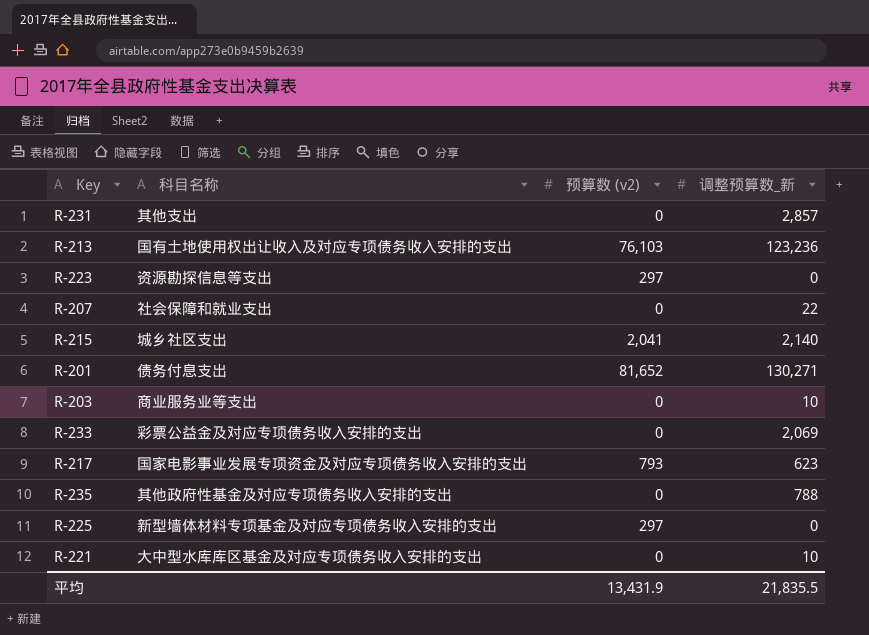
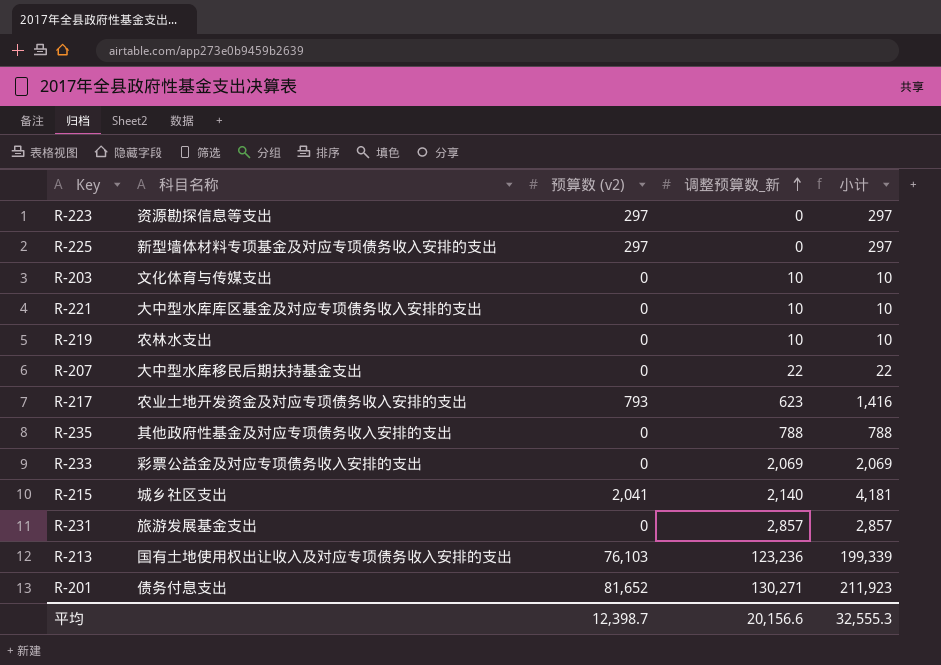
row order: none -> 调整预算数_新 ascending
column 小计 | formula: none -> [预算数 (v2)] + [调整预算数_新]
R-203 | 科目名称: 商业服务业等支出 -> 文化体育与传媒支出
row R-219: none -> 农林水支出 | 0 | 10 | 10
R-207 | 科目名称: 社会保障和就业支出 -> 大中型水库移民后期扶持基金支出
R-217 | 科目名称: 国家电影事业发展专项资金及对应专项债务收入安排的支出 -> 农业土地开发资金及对应专项债务收入安排的支出
R-231 | 科目名称: 其他支出 -> 旅游发展基金支出
平均 | 预算数 (v2): 13,431.9 -> 12,398.7
平均 | 调整预算数_新: 21,835.5 -> 20,156.6

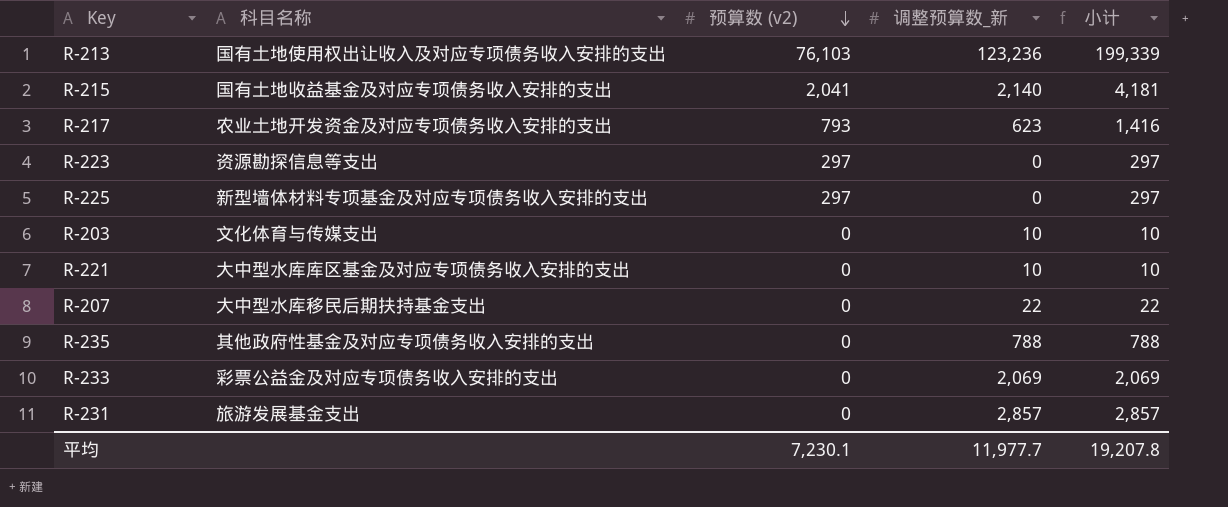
row order: 调整预算数_新 ascending -> 预算数 (v2) descending
row R-219: 农林水支出 | 0 | 10 | 10 -> none
row R-201: 债务付息支出 | 81,652 | 130,271 | 211,923 -> none
R-215 | 科目名称: 城乡社区支出 -> 国有土地收益基金及对应专项债务收入安排的支出
平均 | 预算数 (v2): 12,398.7 -> 7,230.1
平均 | 调整预算数_新: 20,156.6 -> 11,977.7
平均 | 小计: 32,555.3 -> 19,207.8

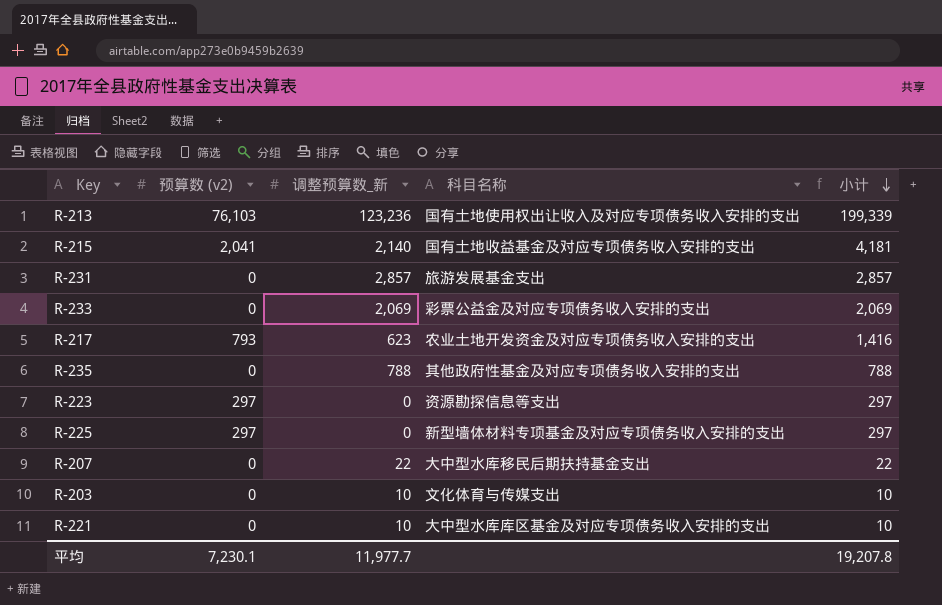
row order: 预算数 (v2) descending -> 小计 descending
column 科目名称 | position: 2 -> 4

